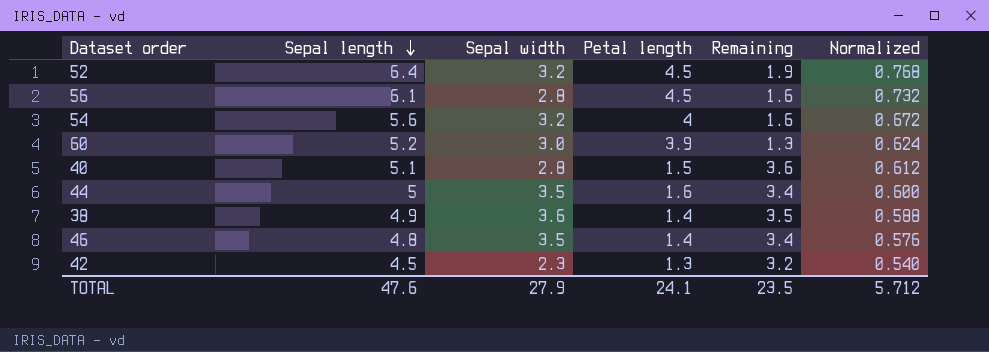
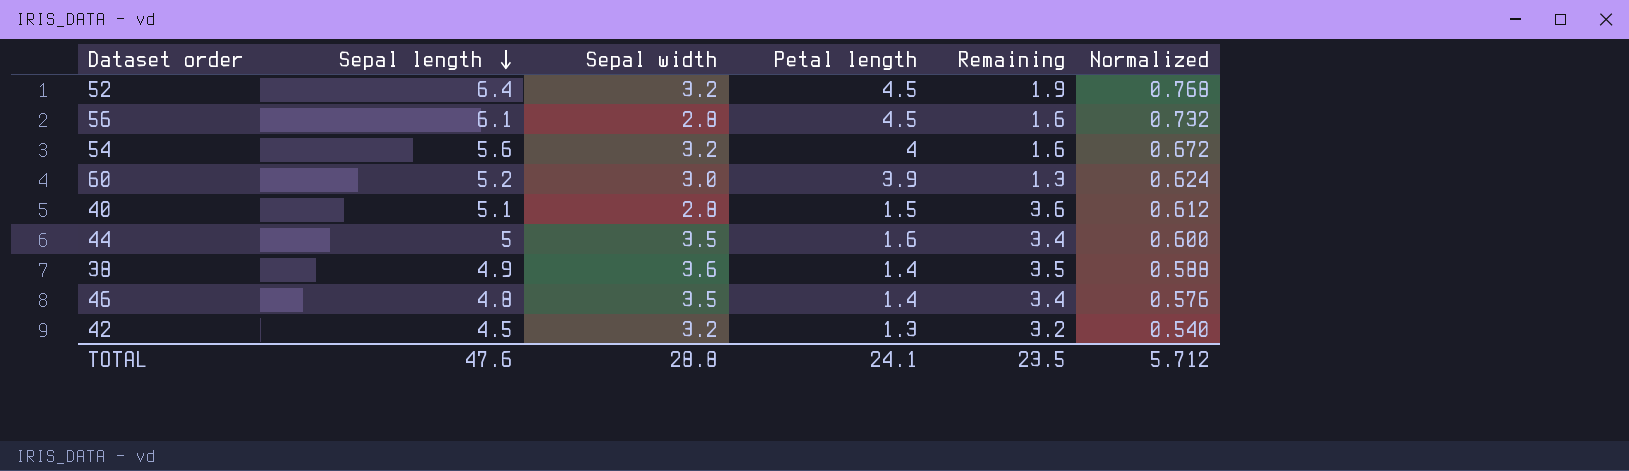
42 | Sepal width: 2.3 -> 3.2
TOTAL | Sepal width: 27.9 -> 28.8

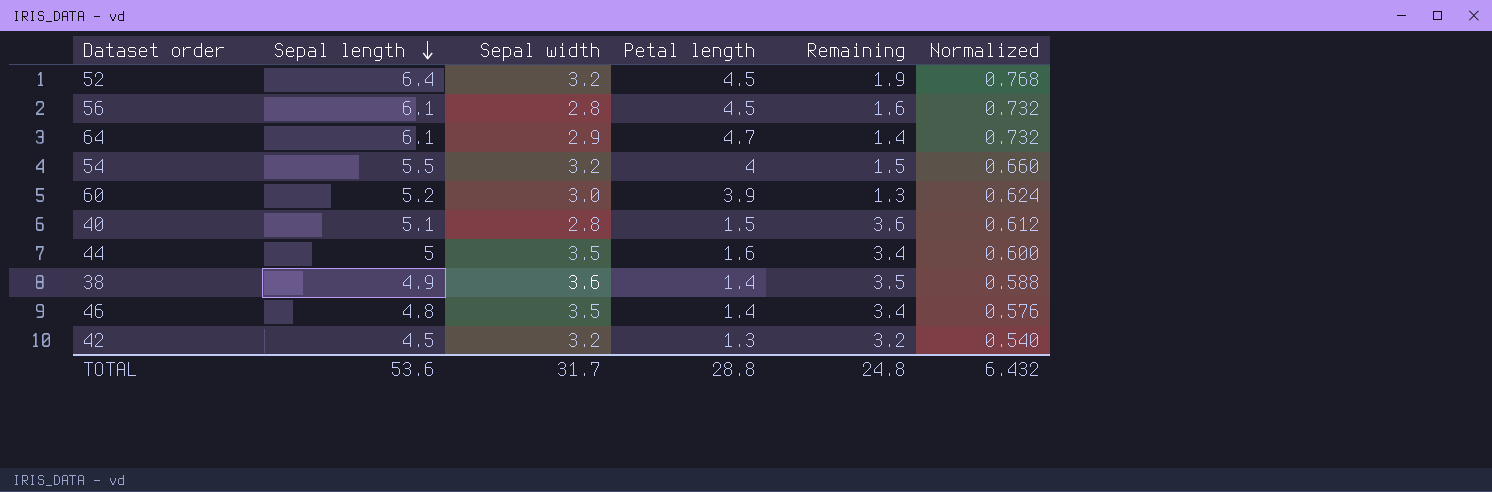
row 64: none -> 6.1 | 2.9 | 4.7 | 1.4 | 0.732
54 | Sepal length: 5.6 -> 5.5
54 | Remaining: 1.6 -> 1.5
54 | Normalized: 0.672 -> 0.660
TOTAL | Sepal length: 47.6 -> 53.6
TOTAL | Sepal width: 28.8 -> 31.7
TOTAL | Petal length: 24.1 -> 28.8
TOTAL | Remaining: 23.5 -> 24.8
TOTAL | Normalized: 5.712 -> 6.432

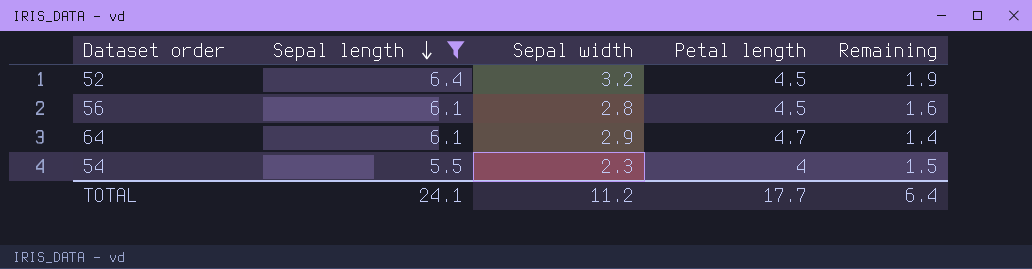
filter: none -> Sepal length >= 5.5
column Normalized | formula: [Sepal length] * 0.12 -> none
54 | Sepal width: 3.2 -> 2.3
TOTAL | Sepal length: 53.6 -> 24.1
TOTAL | Sepal width: 31.7 -> 11.2
TOTAL | Petal length: 28.8 -> 17.7
TOTAL | Remaining: 24.8 -> 6.4

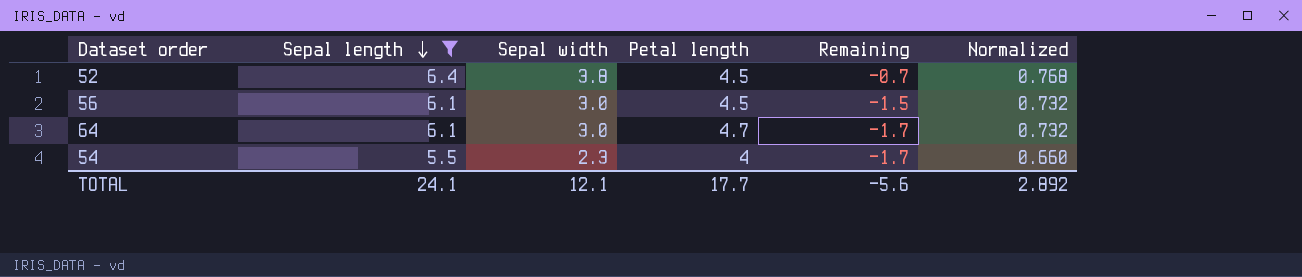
column Remaining | formula: [Sepal length] - [Petal length] -> [Sepal width] - [Petal length]
column Normalized | formula: none -> [Sepal length] * 0.12
52 | Sepal width: 3.2 -> 3.8
56 | Sepal width: 2.8 -> 3.0
64 | Sepal width: 2.9 -> 3.0
TOTAL | Sepal width: 11.2 -> 12.1
TOTAL | Remaining: 6.4 -> -5.6

